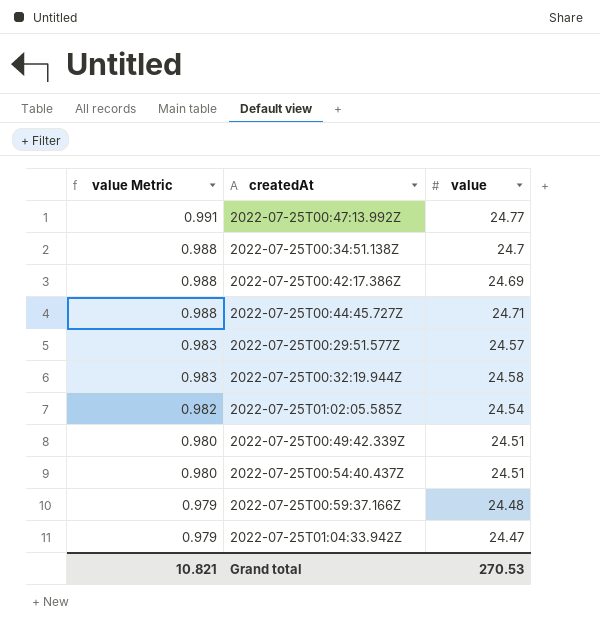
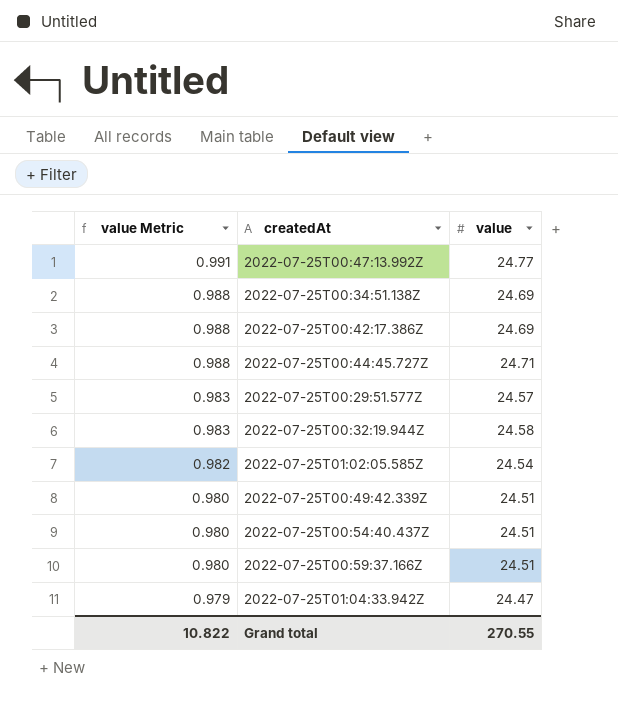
2022-07-25T00:34:51.138Z | value: 24.7 -> 24.69
2022-07-25T00:59:37.166Z | value Metric: 0.979 -> 0.980
2022-07-25T00:59:37.166Z | value: 24.48 -> 24.51
Grand total | value Metric: 10.821 -> 10.822
Grand total | value: 270.53 -> 270.55

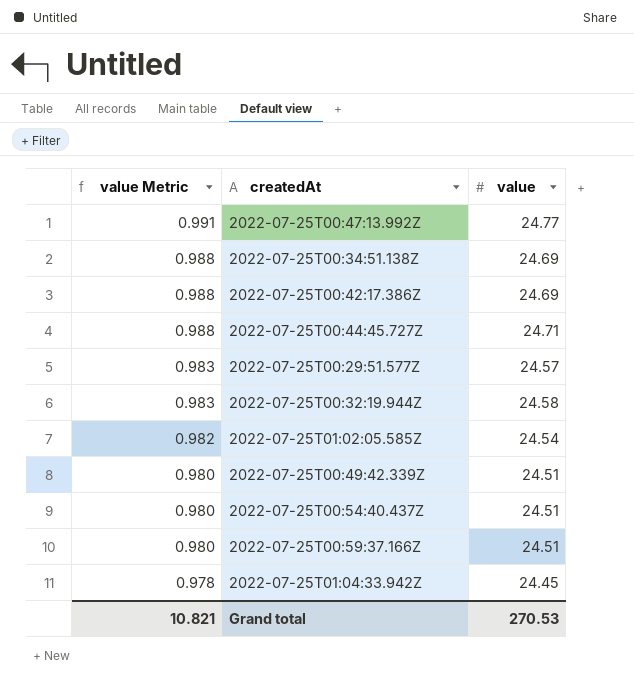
2022-07-25T01:04:33.942Z | value Metric: 0.979 -> 0.978
2022-07-25T01:04:33.942Z | value: 24.47 -> 24.45
Grand total | value Metric: 10.822 -> 10.821
Grand total | value: 270.55 -> 270.53

